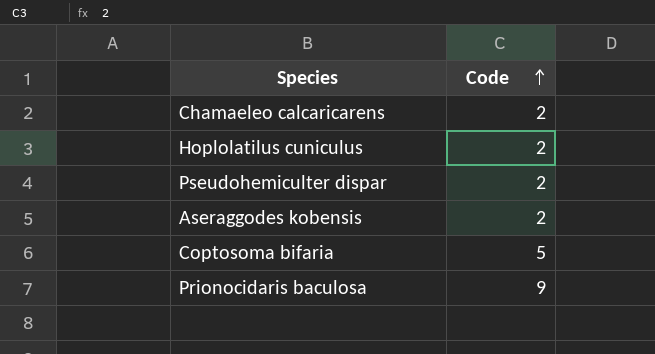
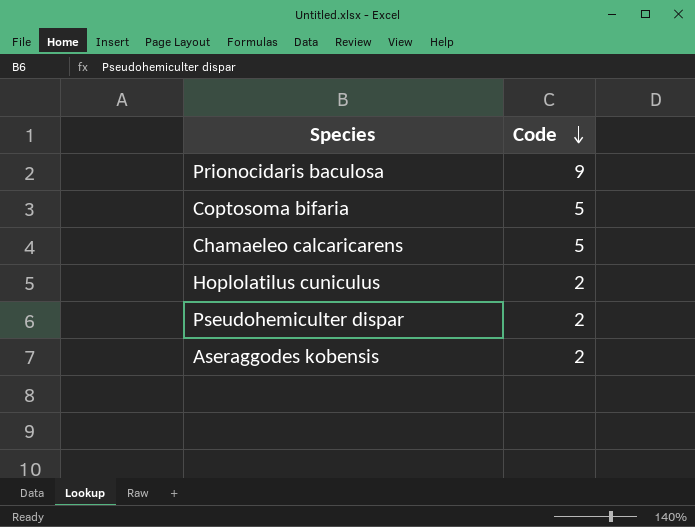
row order: Code ascending -> Code descending
Chamaeleo calcaricarens | Code: 2 -> 5

